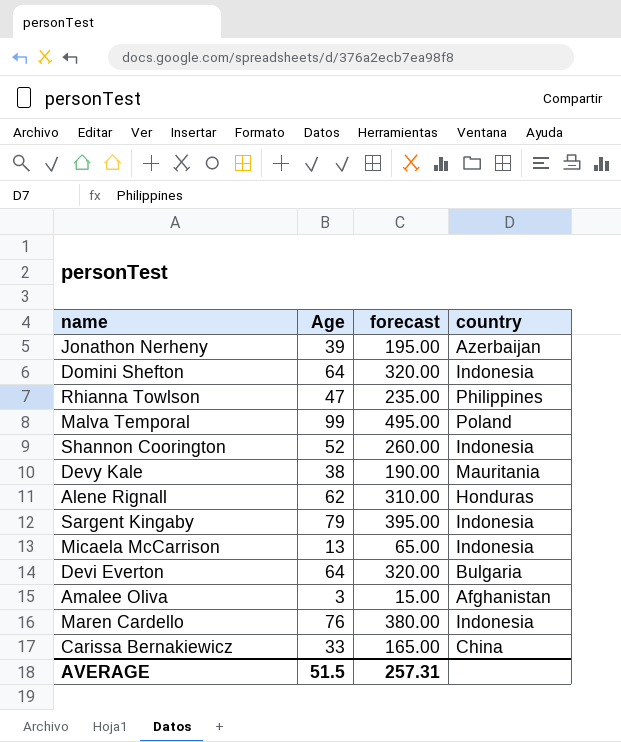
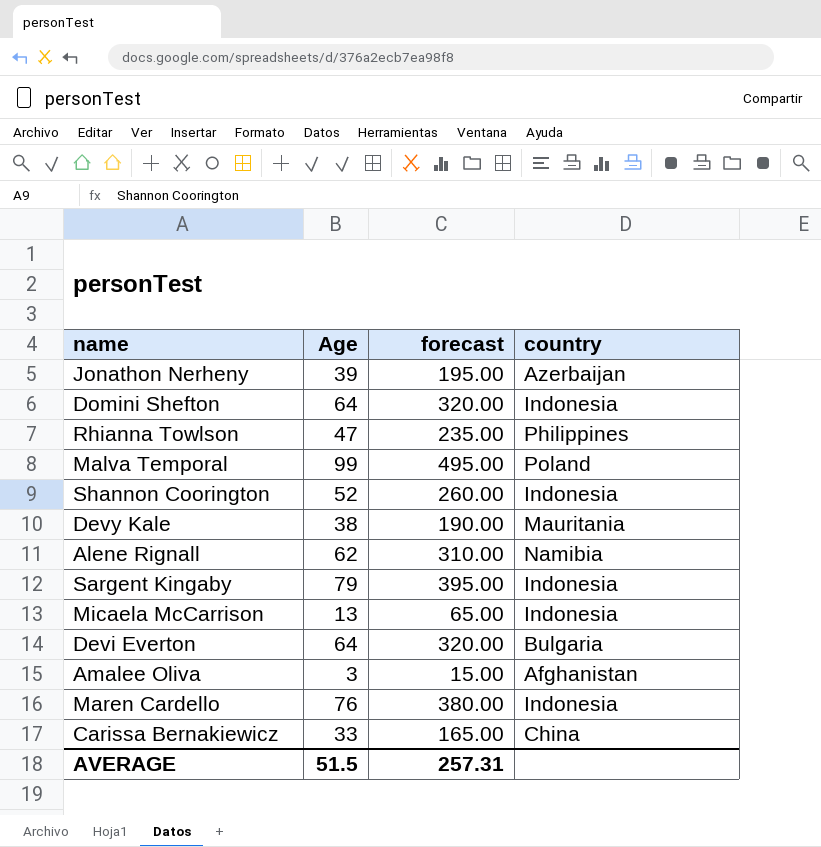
Alene Rignall | country: Honduras -> Namibia

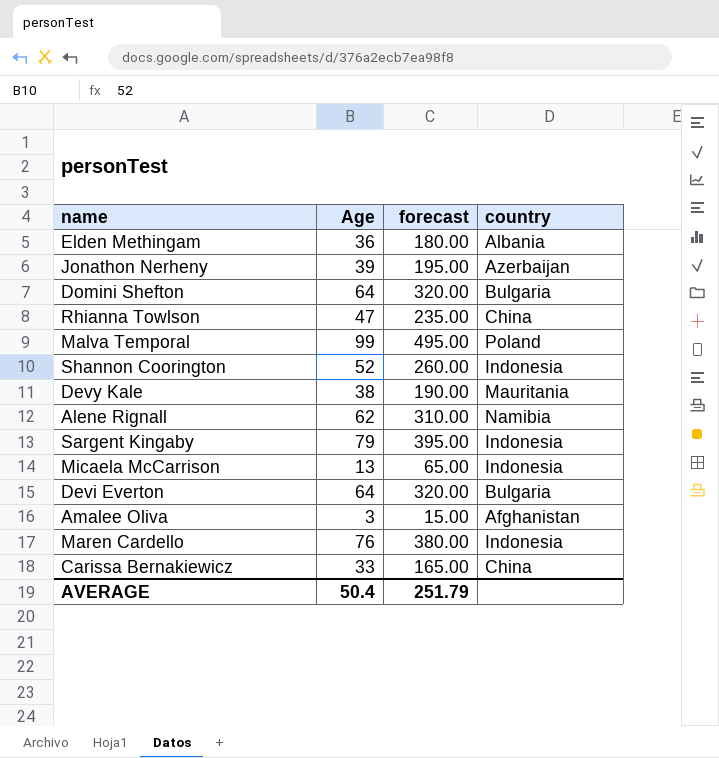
row Elden Methingam: none -> 36 | 180.00 | Albania
Domini Shefton | country: Indonesia -> Bulgaria
Rhianna Towlson | country: Philippines -> China
AVERAGE | Age: 51.5 -> 50.4
AVERAGE | forecast: 257.31 -> 251.79

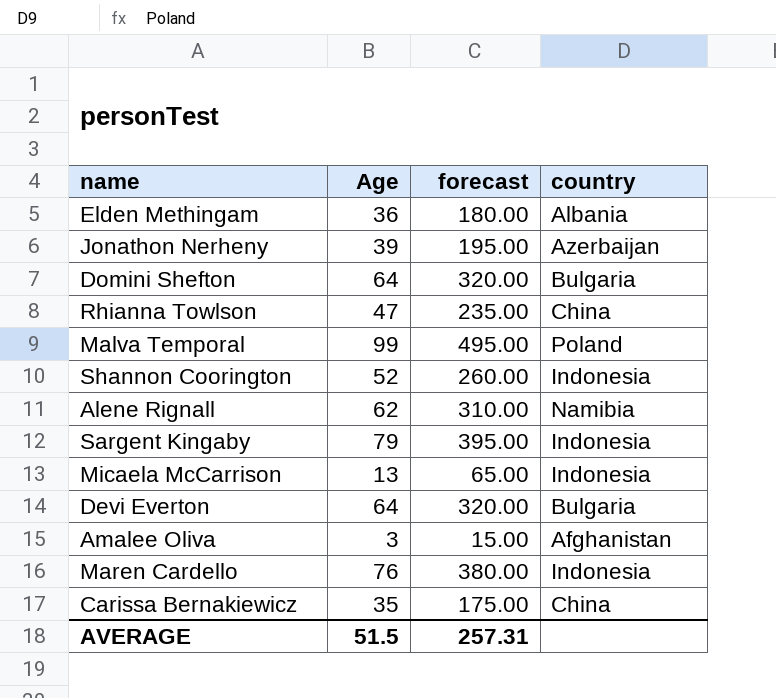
row Devy Kale: 38 | 190.00 | Mauritania -> none
Carissa Bernakiewicz | Age: 33 -> 35
Carissa Bernakiewicz | forecast: 165.00 -> 175.00
AVERAGE | Age: 50.4 -> 51.5
AVERAGE | forecast: 251.79 -> 257.31

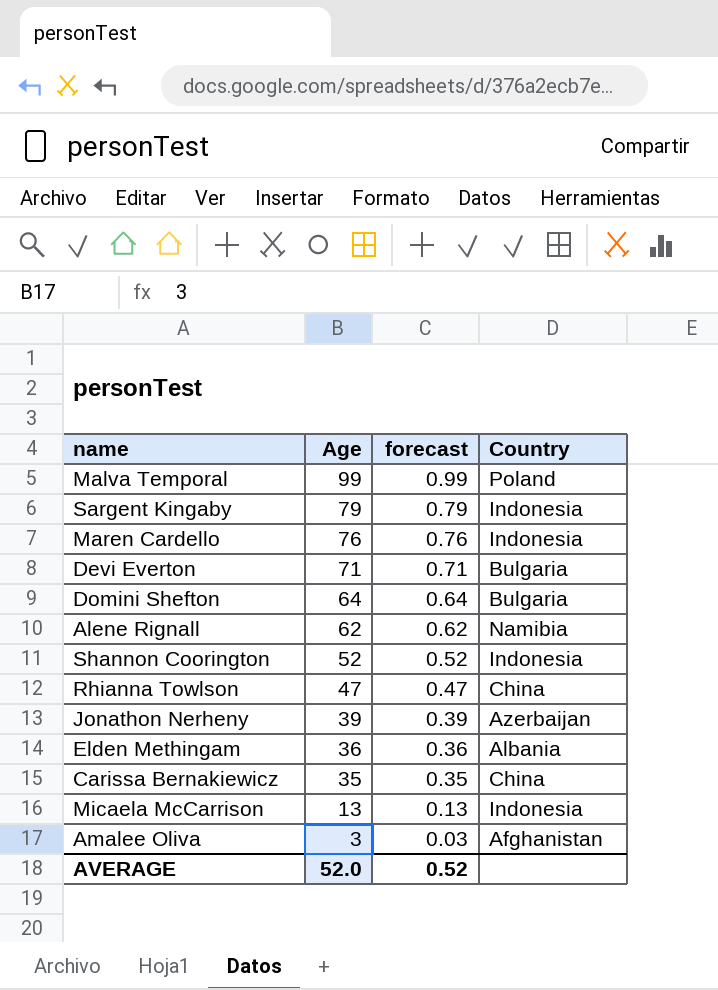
row order: none -> Age descending
column forecast | formula: [Age] * 5 -> [Age] * 0.01
column name: country -> Country
Devi Everton | Age: 64 -> 71
AVERAGE | Age: 51.5 -> 52.0
AVERAGE | forecast: 257.31 -> 0.52

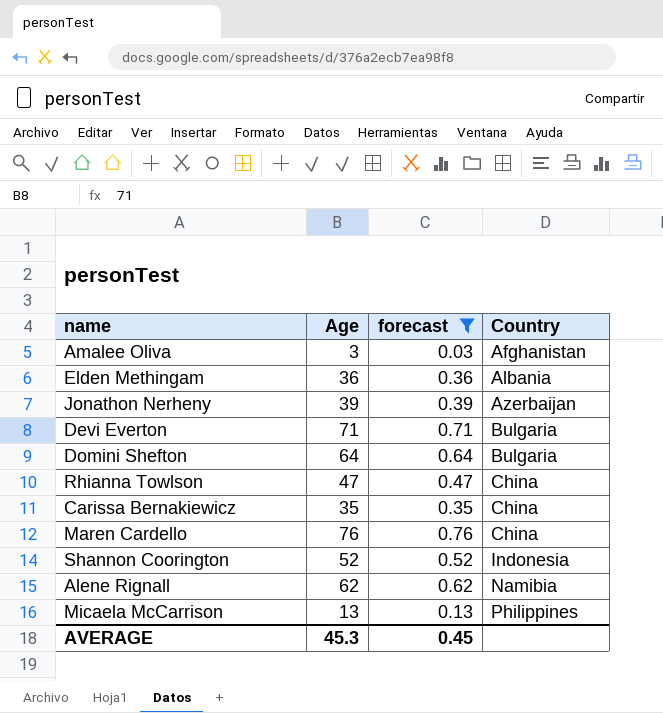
filter: none -> forecast <= 0.76
row order: Age descending -> Country ascending
Maren Cardello | Country: Indonesia -> China
Micaela McCarrison | Country: Indonesia -> Philippines
AVERAGE | Age: 52.0 -> 45.3
AVERAGE | forecast: 0.52 -> 0.45

